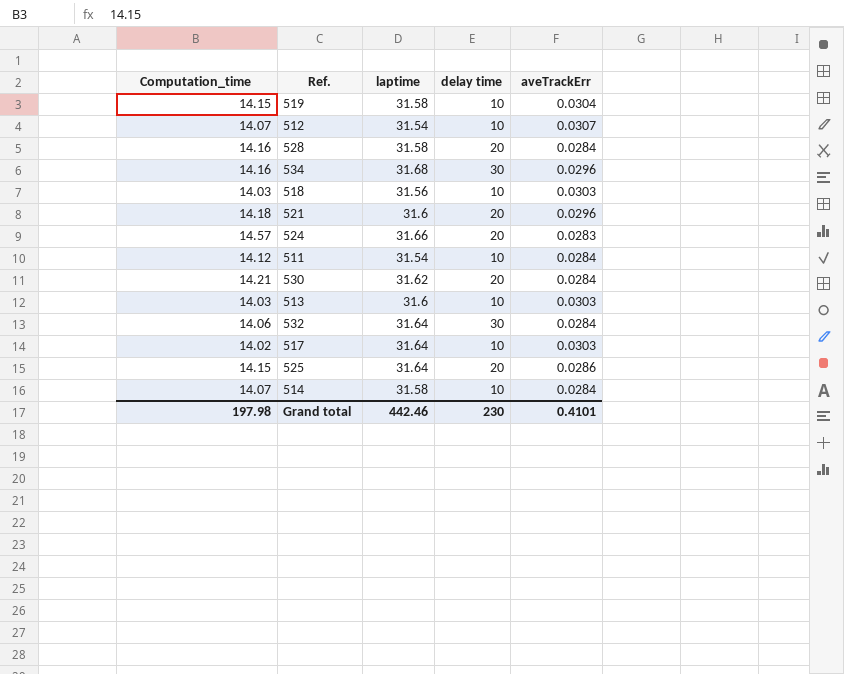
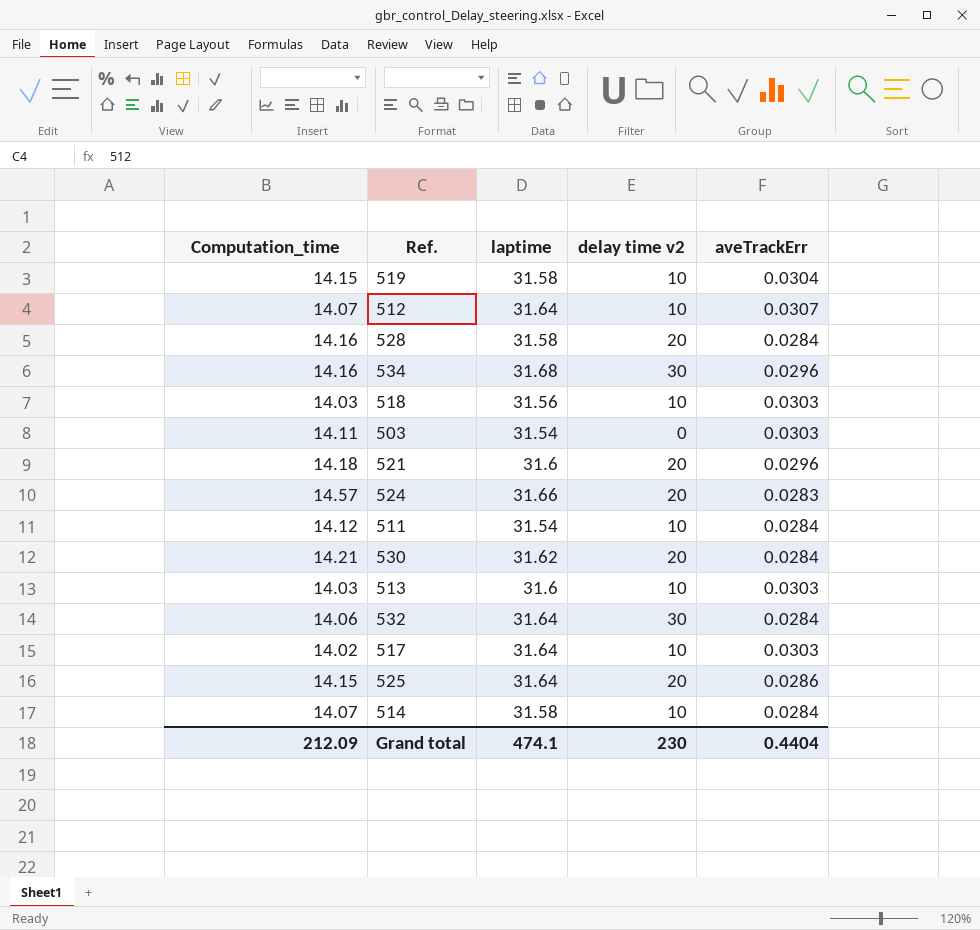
column name: delay time -> delay time v2
512 | laptime: 31.54 -> 31.64
row 503: none -> 14.11 | 31.54 | 0 | 0.0303
Grand total | Computation_time: 197.98 -> 212.09
Grand total | laptime: 442.46 -> 474.1
Grand total | aveTrackErr: 0.4101 -> 0.4404

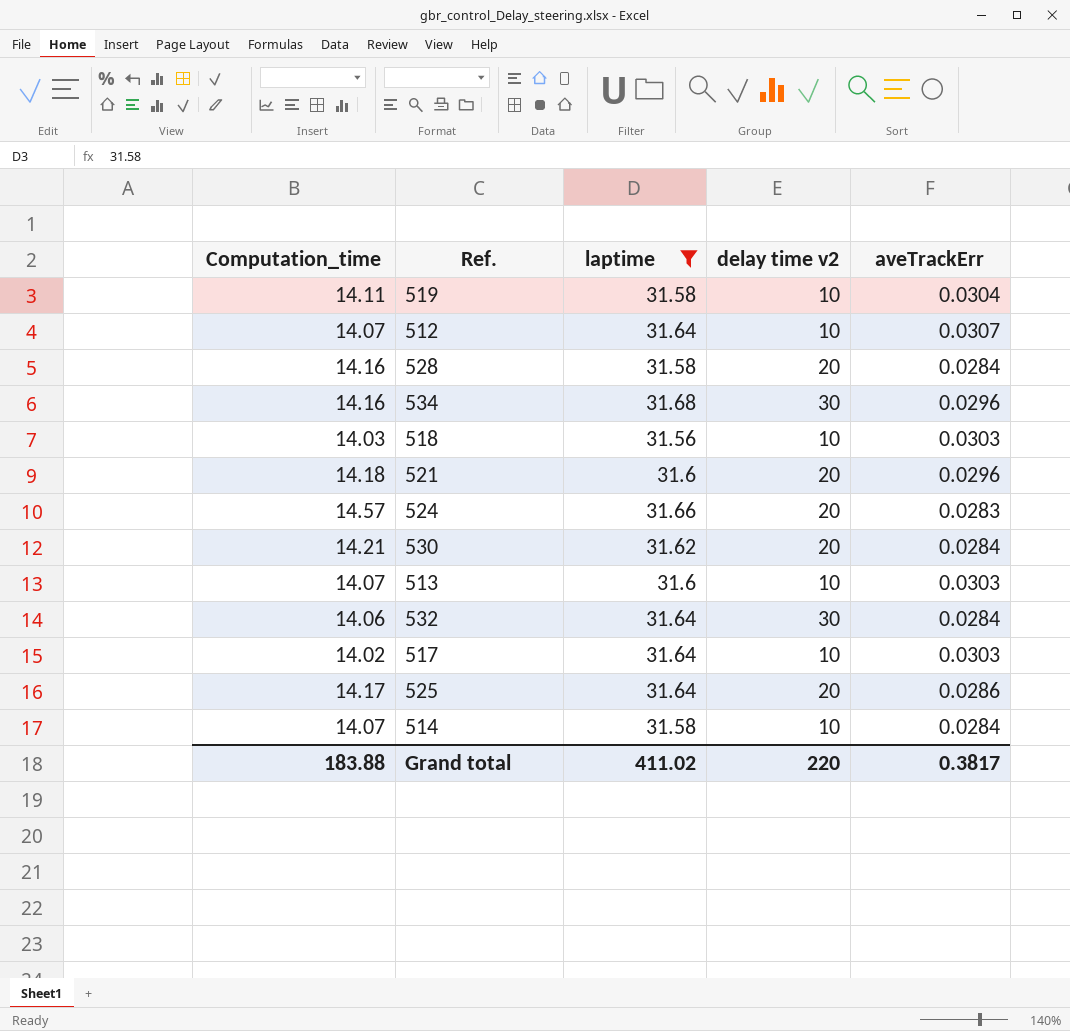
filter: none -> laptime != 31.54
519 | Computation_time: 14.15 -> 14.11
513 | Computation_time: 14.03 -> 14.07
525 | Computation_time: 14.15 -> 14.17
Grand total | Computation_time: 212.09 -> 183.88
Grand total | laptime: 474.1 -> 411.02
Grand total | delay time v2: 230 -> 220
Grand total | aveTrackErr: 0.4404 -> 0.3817

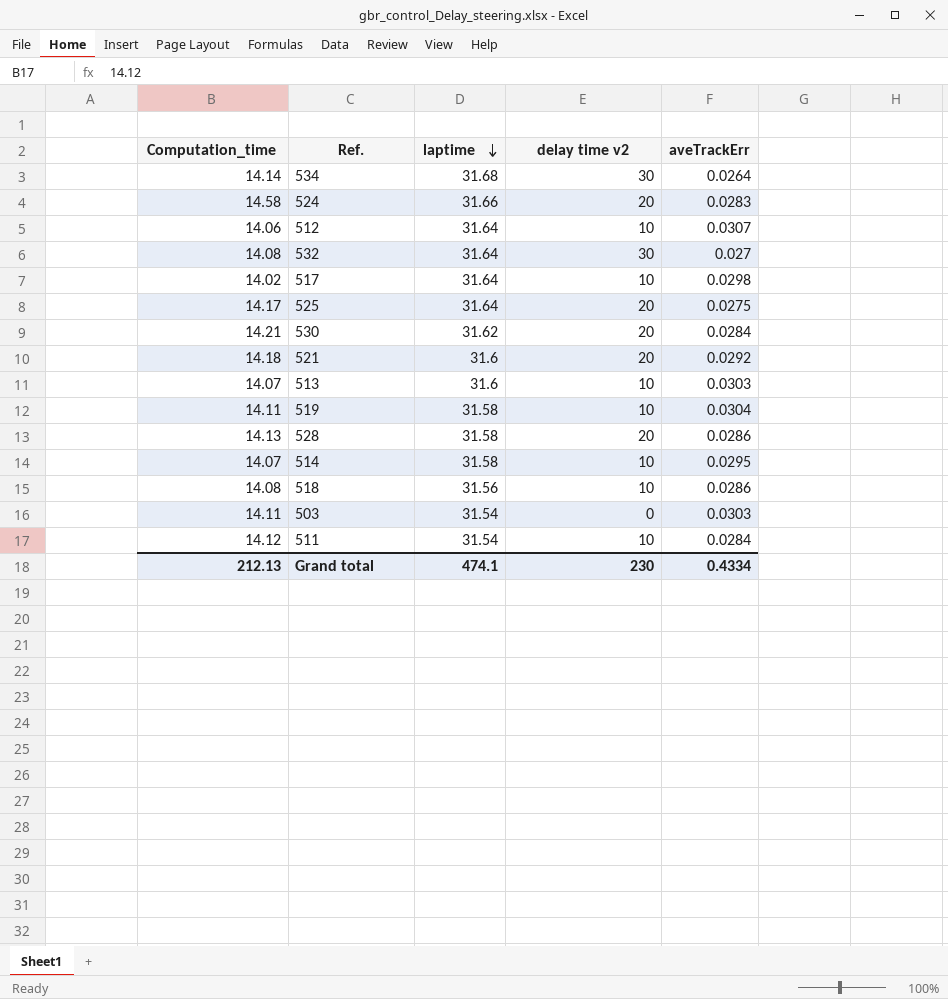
filter: laptime != 31.54 -> none
row order: none -> laptime descending
534 | Computation_time: 14.16 -> 14.14
534 | aveTrackErr: 0.0296 -> 0.0264
524 | Computation_time: 14.57 -> 14.58
512 | Computation_time: 14.07 -> 14.06
532 | Computation_time: 14.06 -> 14.08
532 | aveTrackErr: 0.0284 -> 0.027
517 | aveTrackErr: 0.0303 -> 0.0298
525 | aveTrackErr: 0.0286 -> 0.0275
521 | aveTrackErr: 0.0296 -> 0.0292
528 | Computation_time: 14.16 -> 14.13
528 | aveTrackErr: 0.0284 -> 0.0286
514 | aveTrackErr: 0.0284 -> 0.0295
518 | Computation_time: 14.03 -> 14.08
518 | aveTrackErr: 0.0303 -> 0.0286
Grand total | Computation_time: 183.88 -> 212.13
Grand total | laptime: 411.02 -> 474.1
Grand total | delay time v2: 220 -> 230
Grand total | aveTrackErr: 0.3817 -> 0.4334

